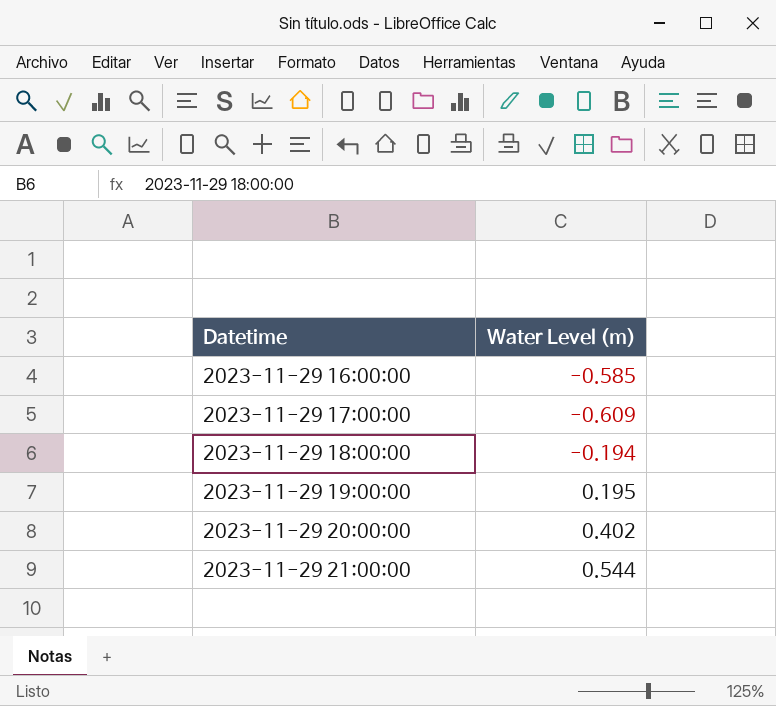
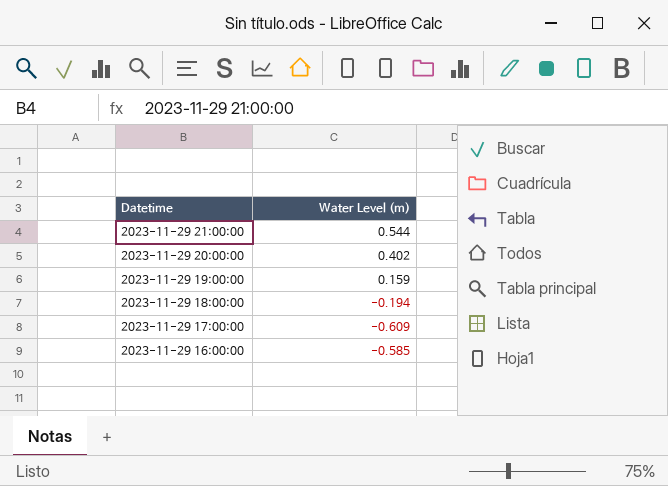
row order: Datetime ascending -> Datetime descending
2023-11-29 19:00:00 | Water Level (m): 0.195 -> 0.159

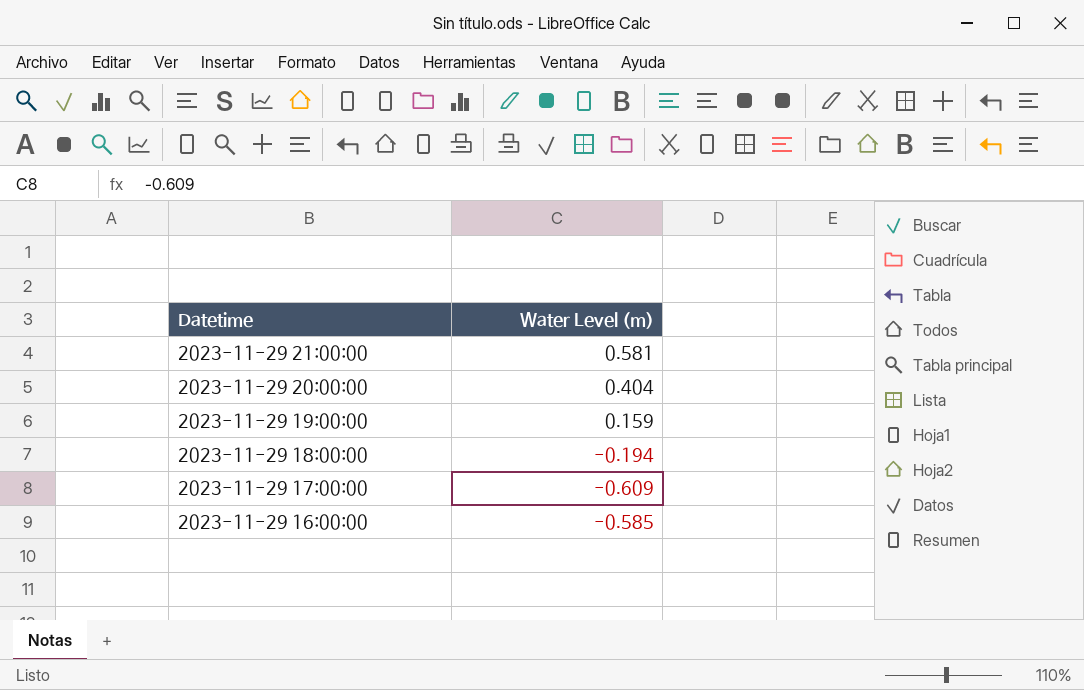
2023-11-29 21:00:00 | Water Level (m): 0.544 -> 0.581
2023-11-29 20:00:00 | Water Level (m): 0.402 -> 0.404

